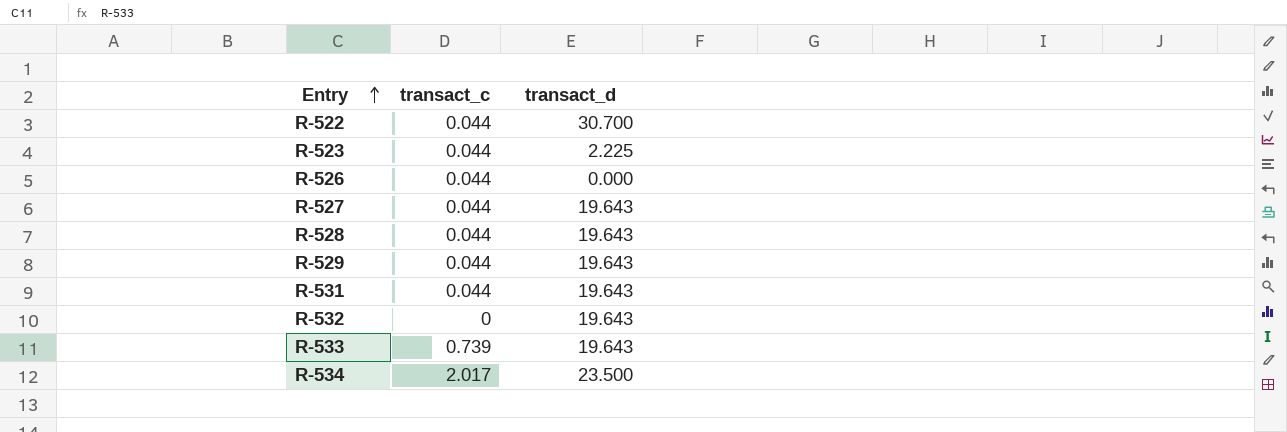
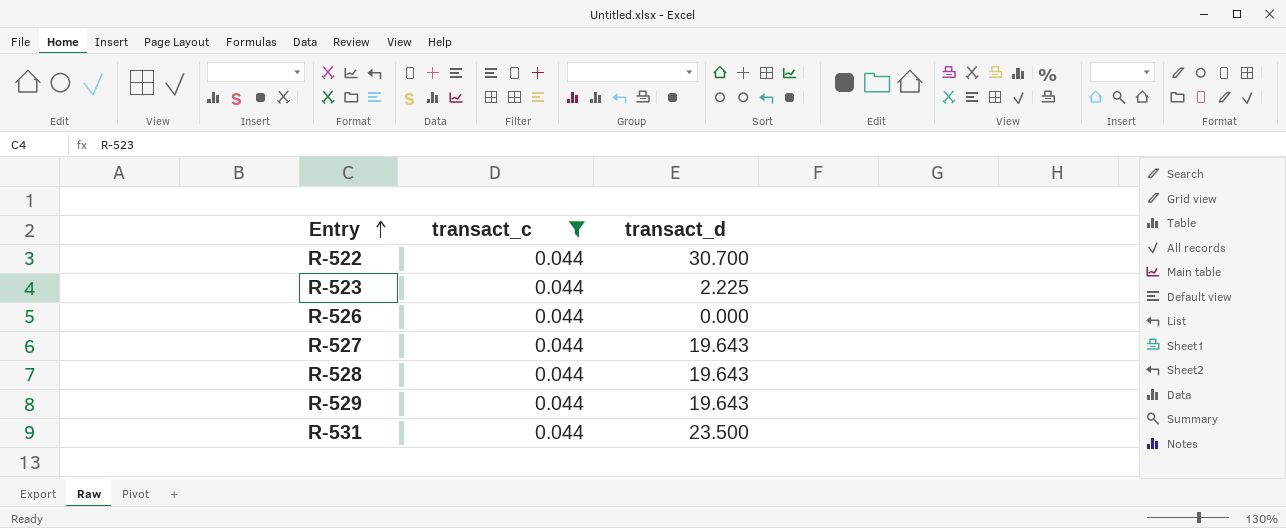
filter: none -> transact_c = 0.044
R-531 | transact_d: 19.643 -> 23.500

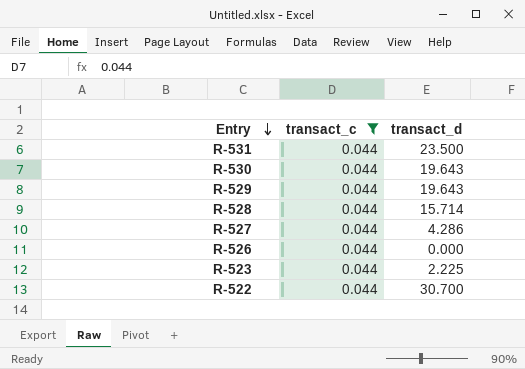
row order: Entry ascending -> Entry descending
row R-530: none -> 0.044 | 19.643
R-528 | transact_d: 19.643 -> 15.714
R-527 | transact_d: 19.643 -> 4.286

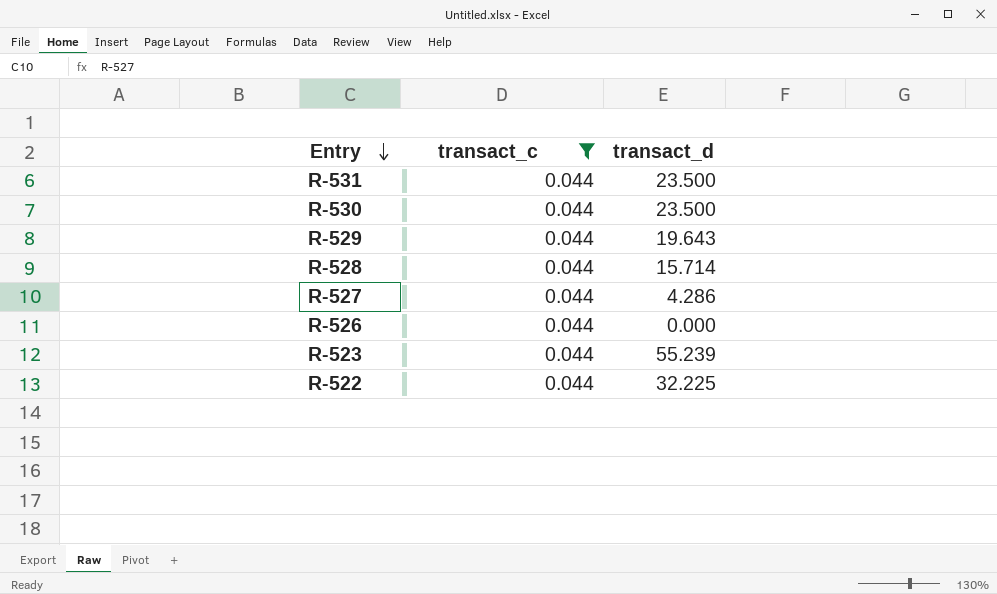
R-530 | transact_d: 19.643 -> 23.500
R-523 | transact_d: 2.225 -> 55.239
R-522 | transact_d: 30.700 -> 32.225

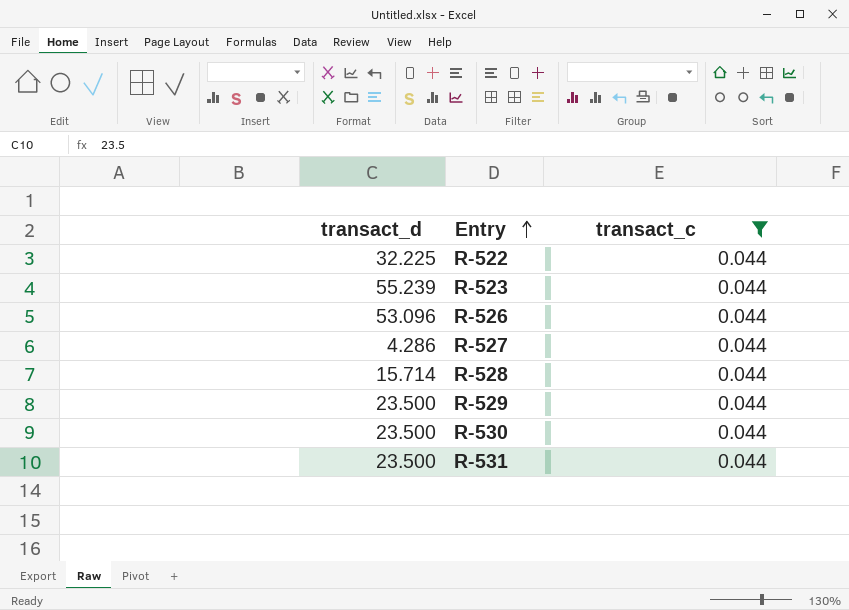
row order: Entry descending -> Entry ascending
column transact_d | position: 3 -> 1
R-526 | transact_d: 0.000 -> 53.096
R-529 | transact_d: 19.643 -> 23.500

